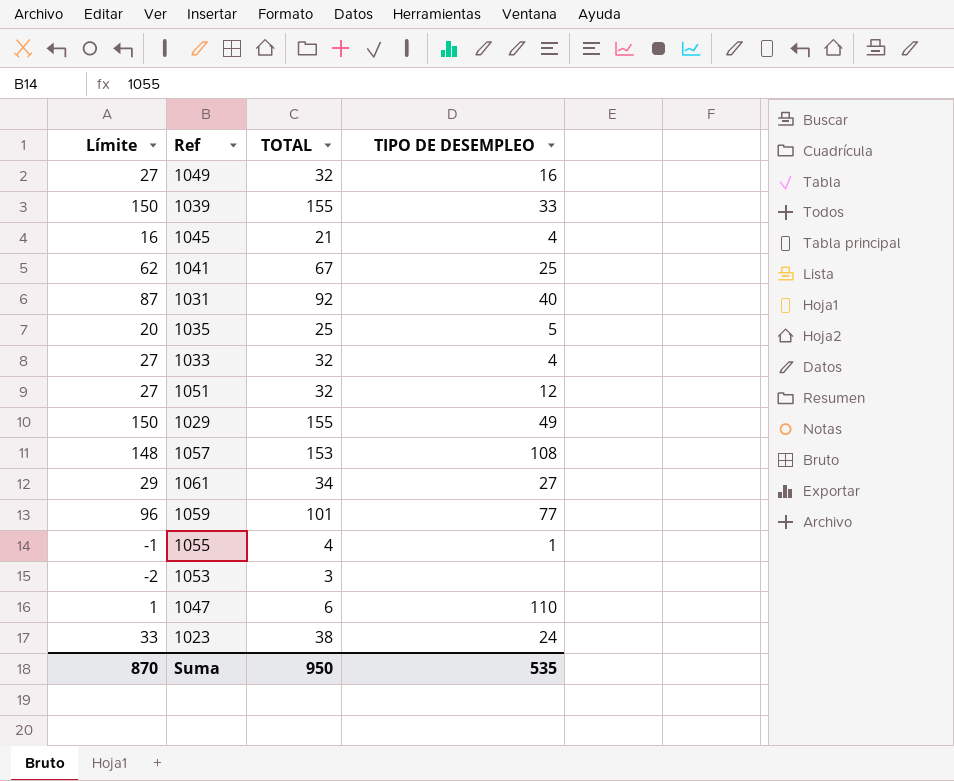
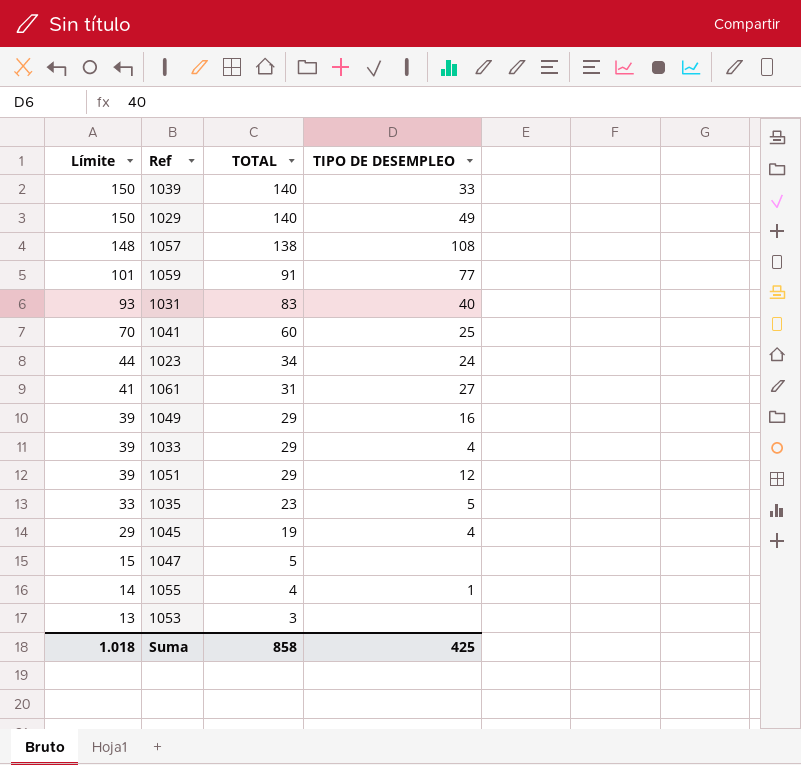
row order: none -> Límite descending
column Límite | formula: [TOTAL] - 5 -> [TOTAL] + 10
1039 | TOTAL: 155 -> 140
1029 | TOTAL: 155 -> 140
1057 | TOTAL: 153 -> 138
1059 | TOTAL: 101 -> 91
1031 | TOTAL: 92 -> 83
1041 | TOTAL: 67 -> 60
1023 | TOTAL: 38 -> 34
1061 | TOTAL: 34 -> 31
1049 | TOTAL: 32 -> 29
1033 | TOTAL: 32 -> 29
1051 | TOTAL: 32 -> 29
1035 | TOTAL: 25 -> 23
1045 | TOTAL: 21 -> 19
1047 | TOTAL: 6 -> 5
1047 | TIPO DE DESEMPLEO: 110 -> none
Suma | Límite: 870 -> 1.018
Suma | TOTAL: 950 -> 858
Suma | TIPO DE DESEMPLEO: 535 -> 425

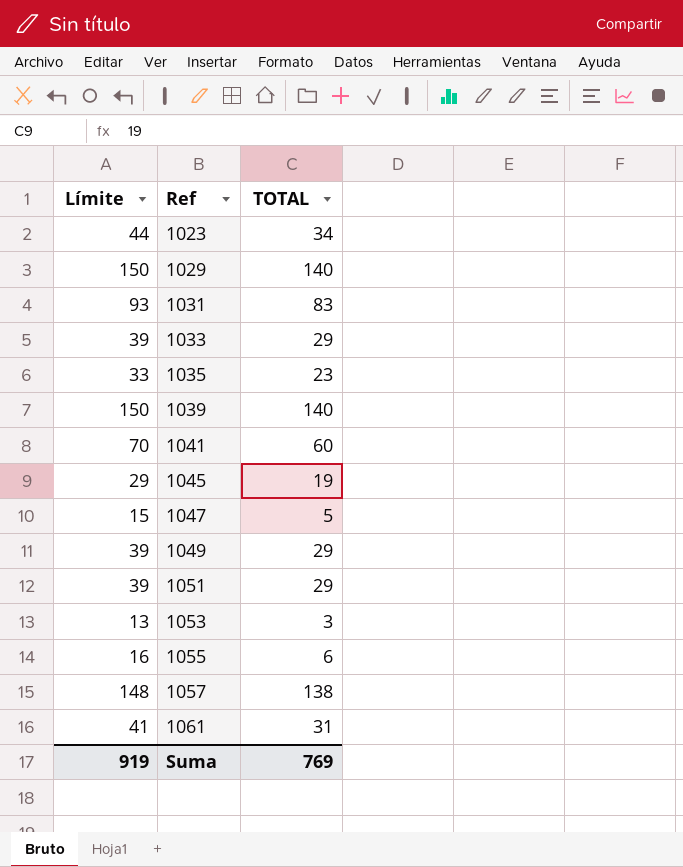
row order: Límite descending -> Ref ascending
column TIPO DE DESEMPLEO | position: 4 -> none
row 1059: 101 | 91 | 77 -> none
1055 | Límite: 14 -> 16
1055 | TOTAL: 4 -> 6
Suma | Límite: 1.018 -> 919
Suma | TOTAL: 858 -> 769

